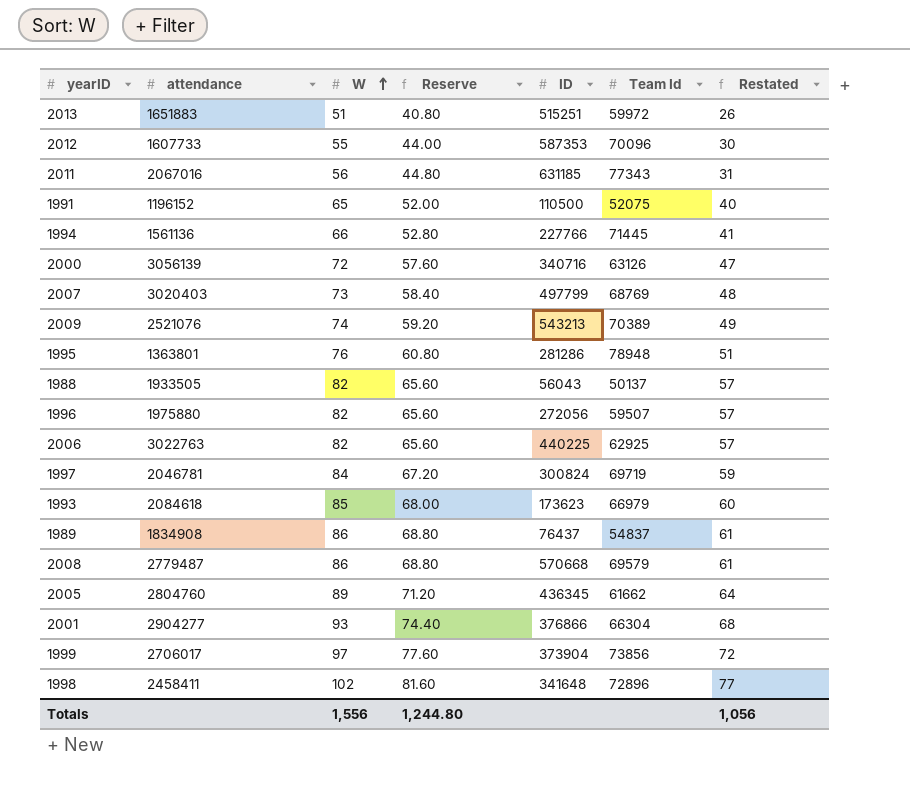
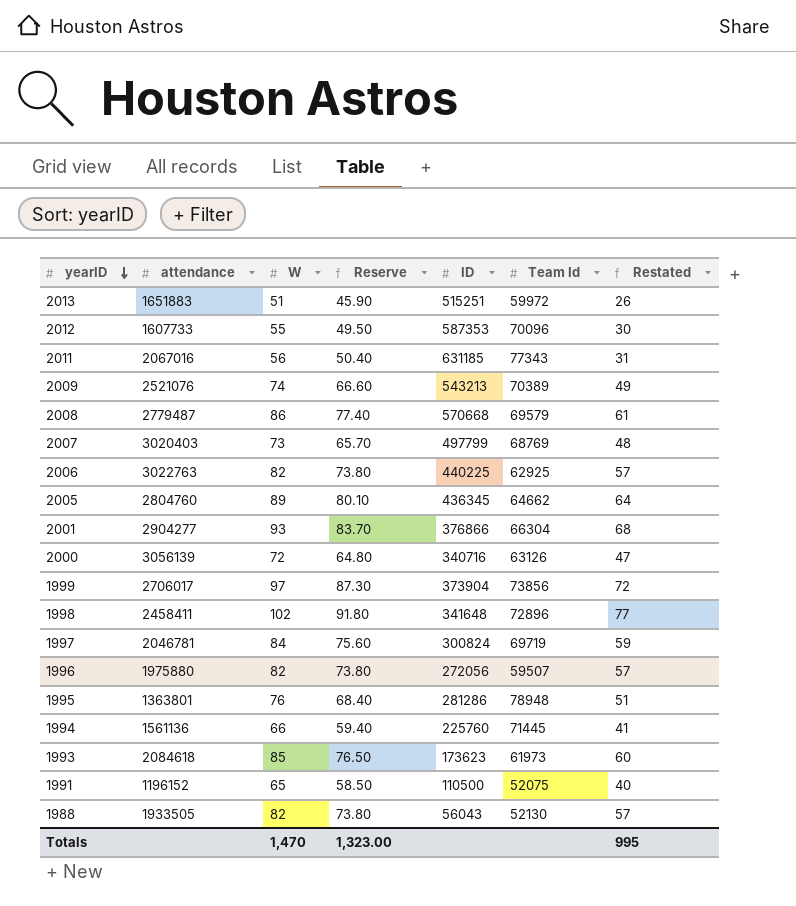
row order: W ascending -> yearID descending
column Reserve | formula: [W] * 0.8 -> [W] * 0.9
row 1989: 1834908 | 86 | 68.80 | 76437 | 54837 | 61 -> none
2005 | Team Id: 61662 -> 64662
1994 | ID: 227766 -> 225760
1993 | Team Id: 66979 -> 61973
1988 | Team Id: 50137 -> 52130
Totals | W: 1,556 -> 1,470
Totals | Reserve: 1,244.80 -> 1,323.00
Totals | Restated: 1,056 -> 995

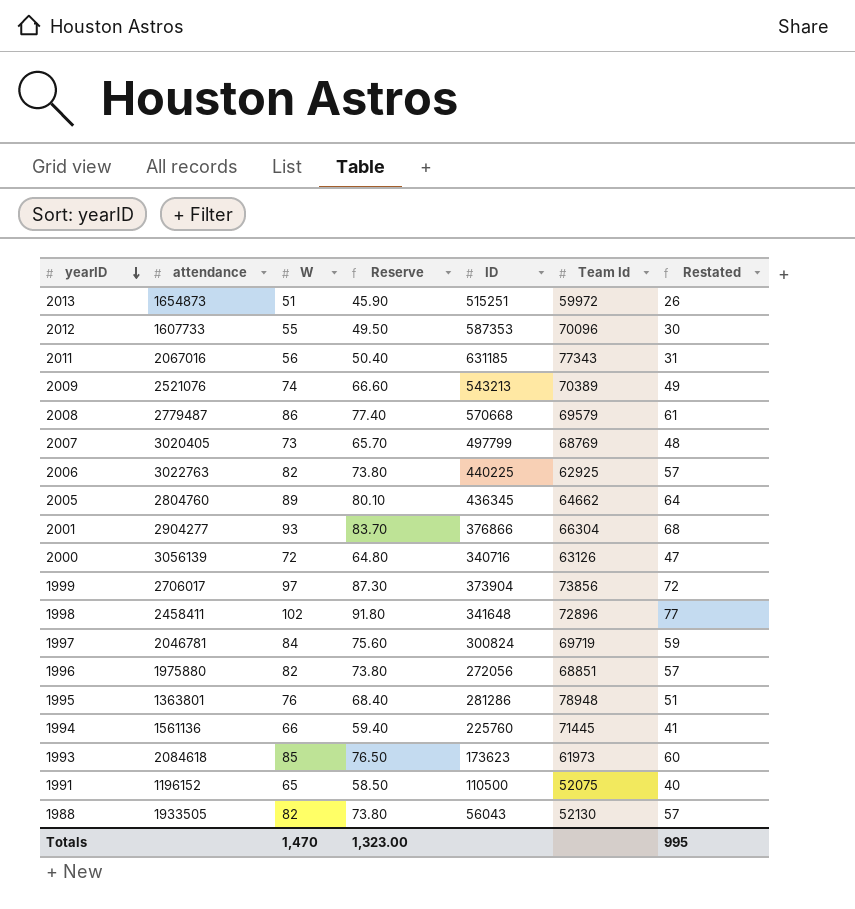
2013 | attendance: 1651883 -> 1654873
2007 | attendance: 3020403 -> 3020405
1996 | Team Id: 59507 -> 68851

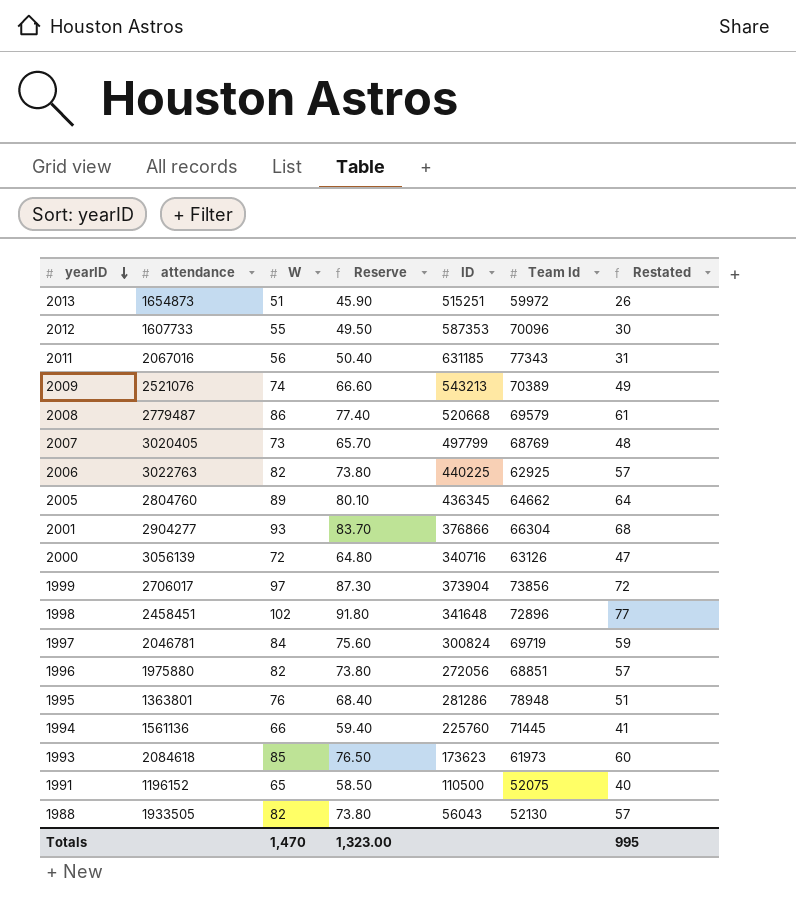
2008 | ID: 570668 -> 520668
1998 | attendance: 2458411 -> 2458451

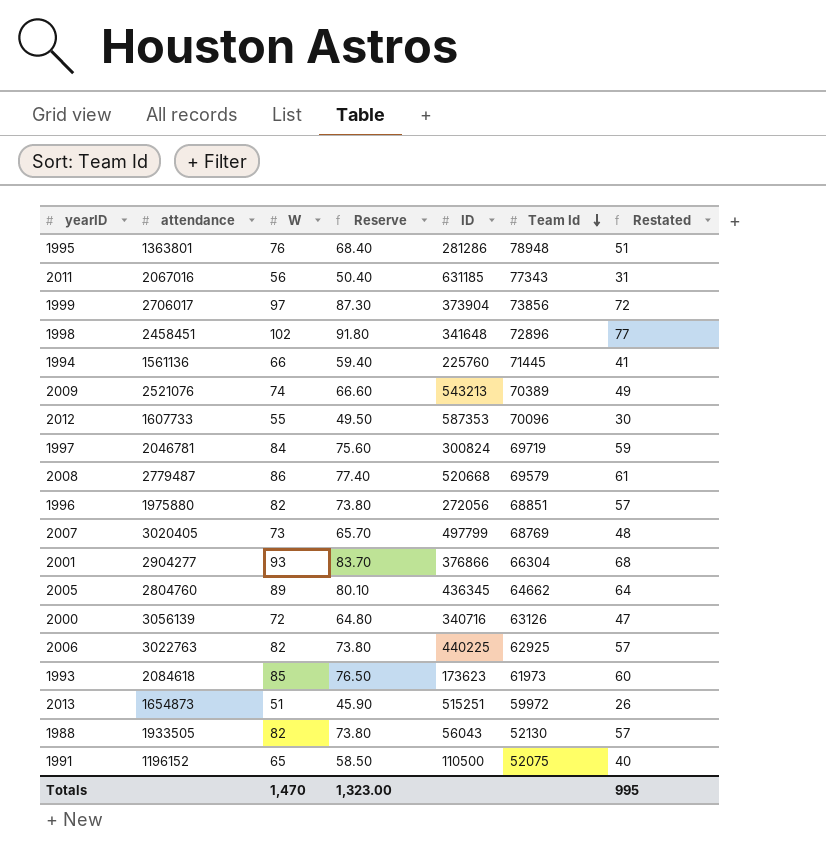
row order: yearID descending -> Team Id descending

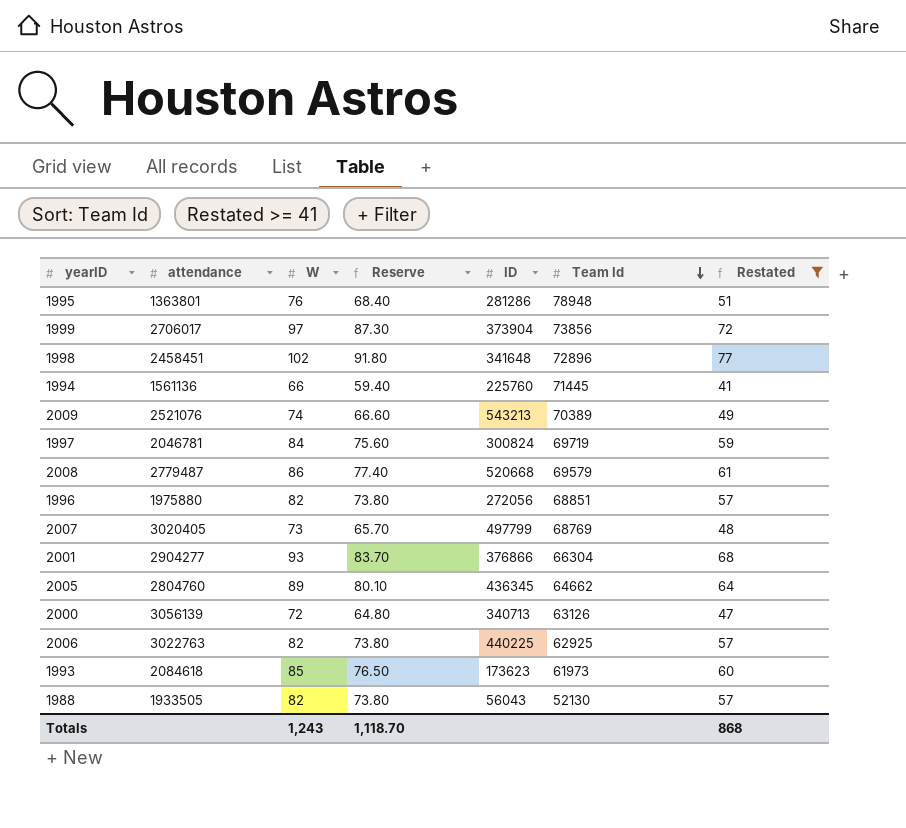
filter: none -> Restated >= 41
2000 | ID: 340716 -> 340713
Totals | W: 1,470 -> 1,243
Totals | Reserve: 1,323.00 -> 1,118.70
Totals | Restated: 995 -> 868

